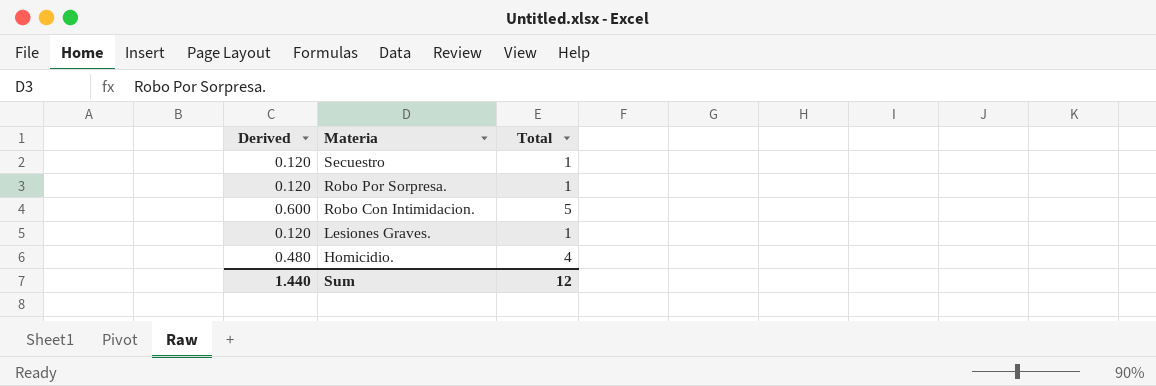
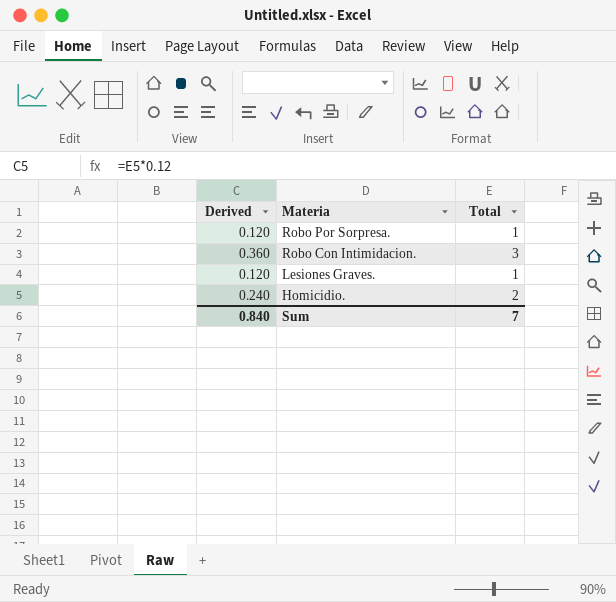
row Secuestro: 0.120 | 1 -> none
Robo Con Intimidacion. | Derived: 0.600 -> 0.360
Robo Con Intimidacion. | Total: 5 -> 3
Homicidio. | Derived: 0.480 -> 0.240
Homicidio. | Total: 4 -> 2
Sum | Derived: 1.440 -> 0.840
Sum | Total: 12 -> 7

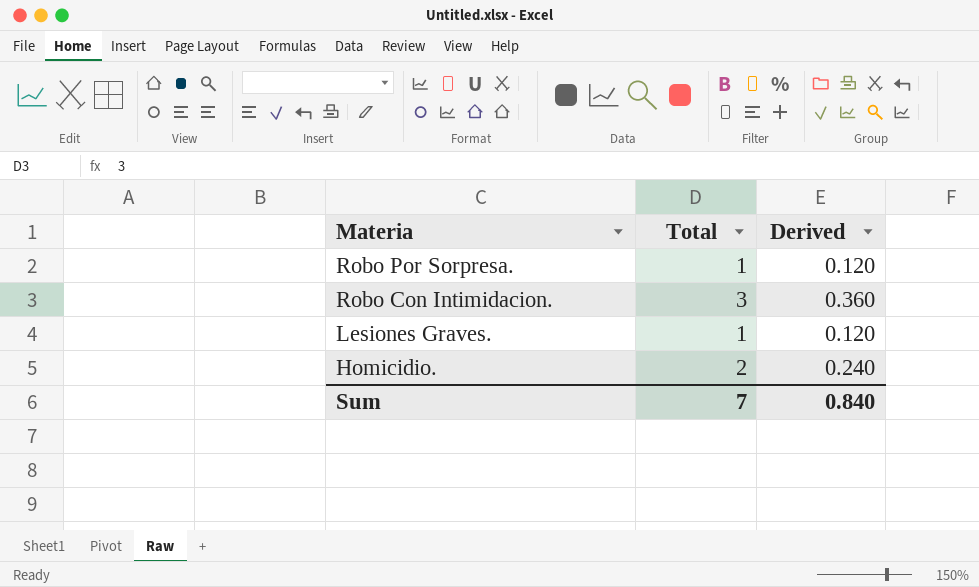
column Derived | position: 1 -> 3

